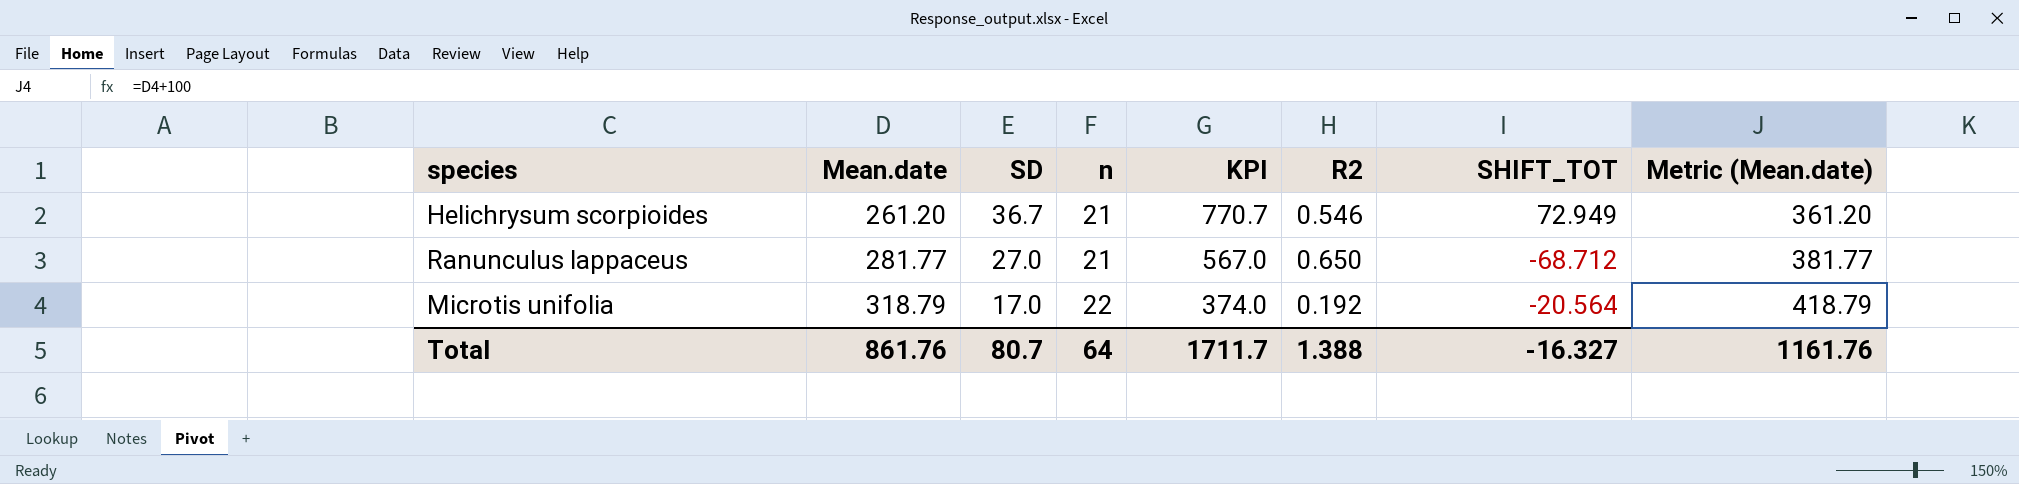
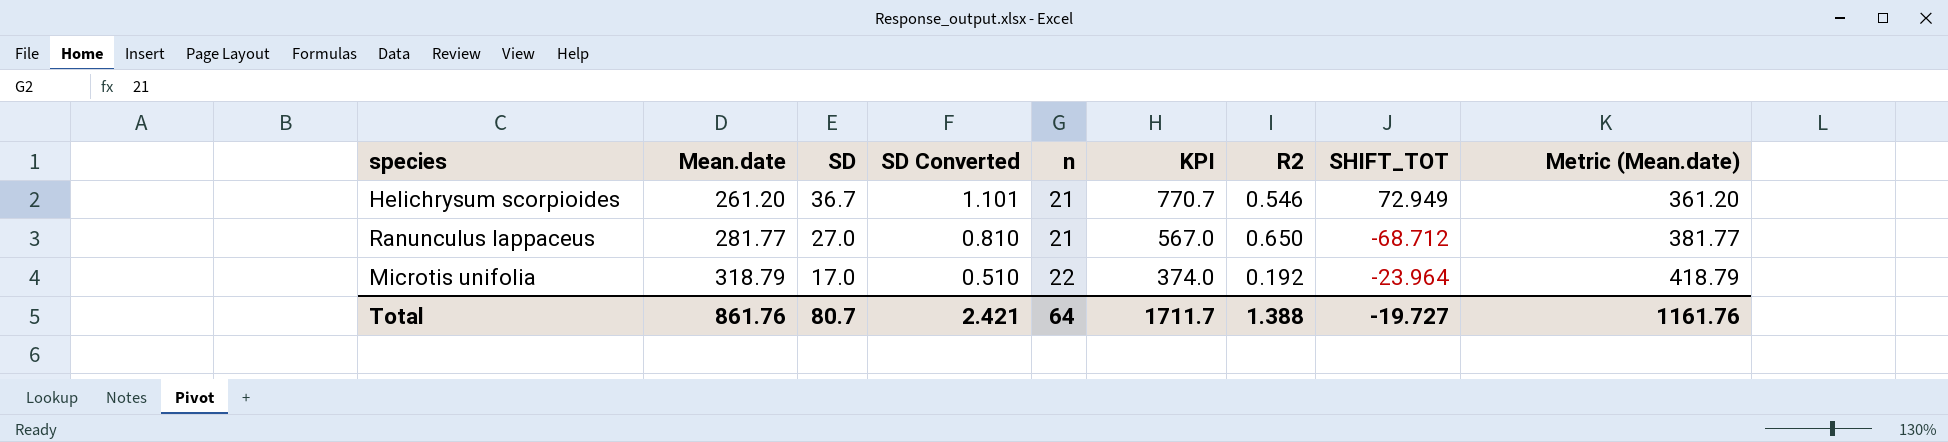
column SD Converted | formula: none -> [SD] * 0.03
Microtis unifolia | SHIFT_TOT: -20.564 -> -23.964
Total | SHIFT_TOT: -16.327 -> -19.727

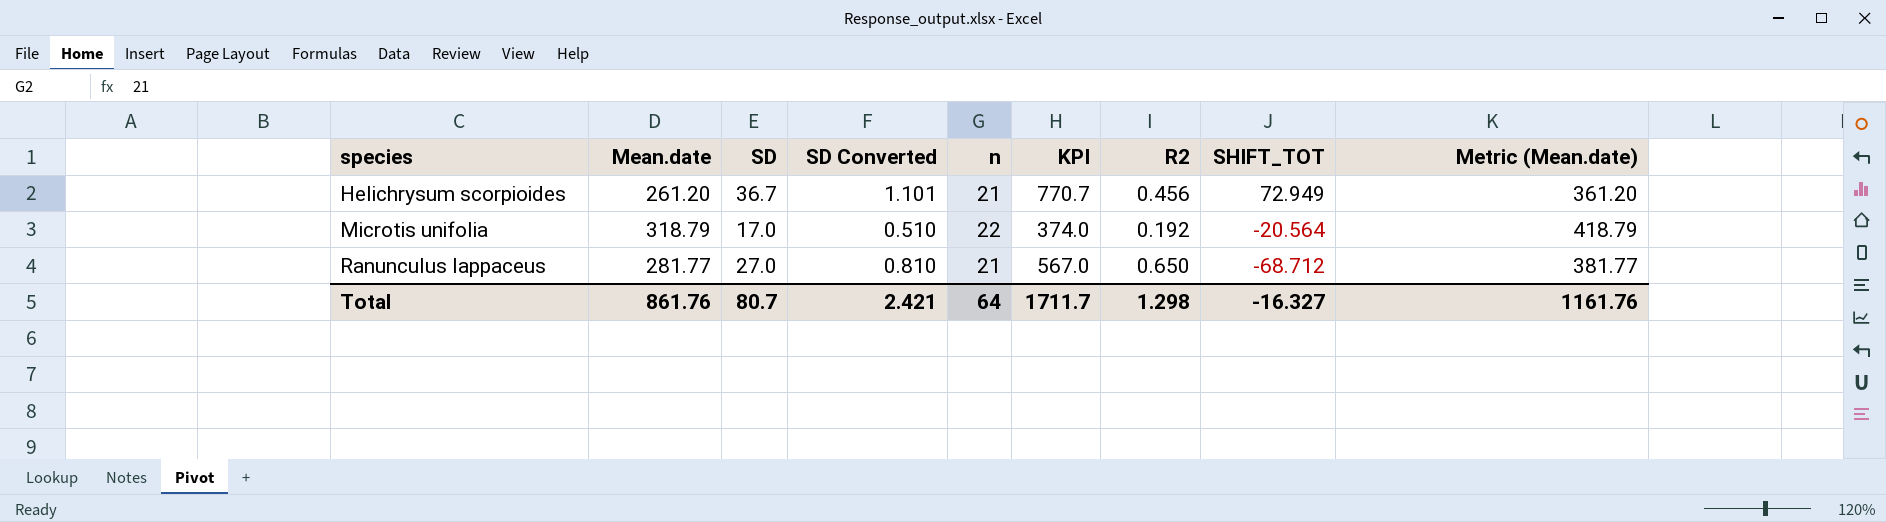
row order: Mean.date ascending -> species ascending
Helichrysum scorpioides | R2: 0.546 -> 0.456
Microtis unifolia | SHIFT_TOT: -23.964 -> -20.564
Total | R2: 1.388 -> 1.298
Total | SHIFT_TOT: -19.727 -> -16.327

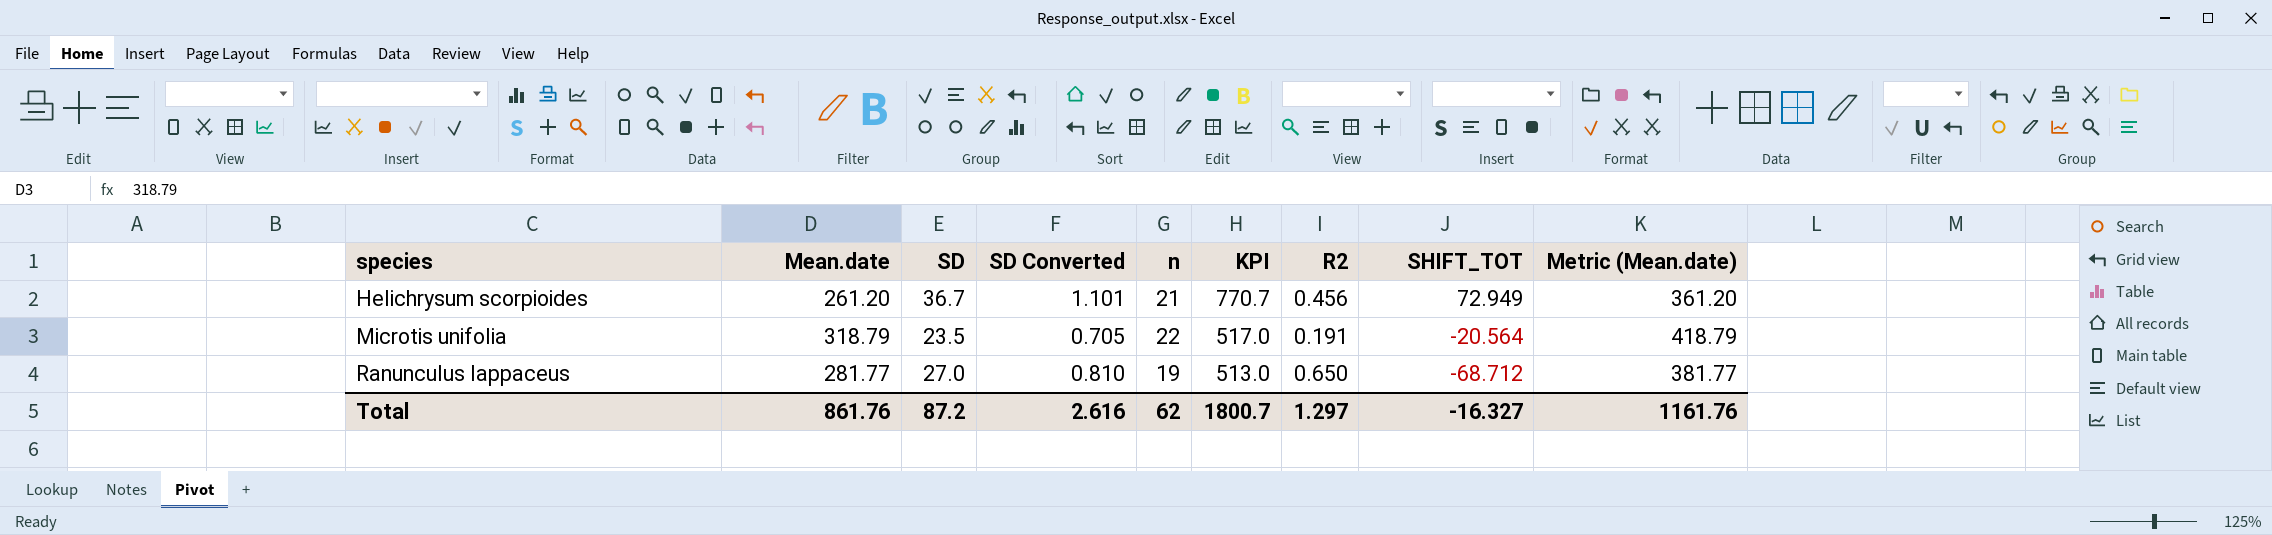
Microtis unifolia | SD: 17.0 -> 23.5
Microtis unifolia | SD Converted: 0.510 -> 0.705
Microtis unifolia | KPI: 374.0 -> 517.0
Microtis unifolia | R2: 0.192 -> 0.191
Ranunculus lappaceus | n: 21 -> 19
Ranunculus lappaceus | KPI: 567.0 -> 513.0
Total | SD: 80.7 -> 87.2
Total | SD Converted: 2.421 -> 2.616
Total | n: 64 -> 62
Total | KPI: 1711.7 -> 1800.7
Total | R2: 1.298 -> 1.297

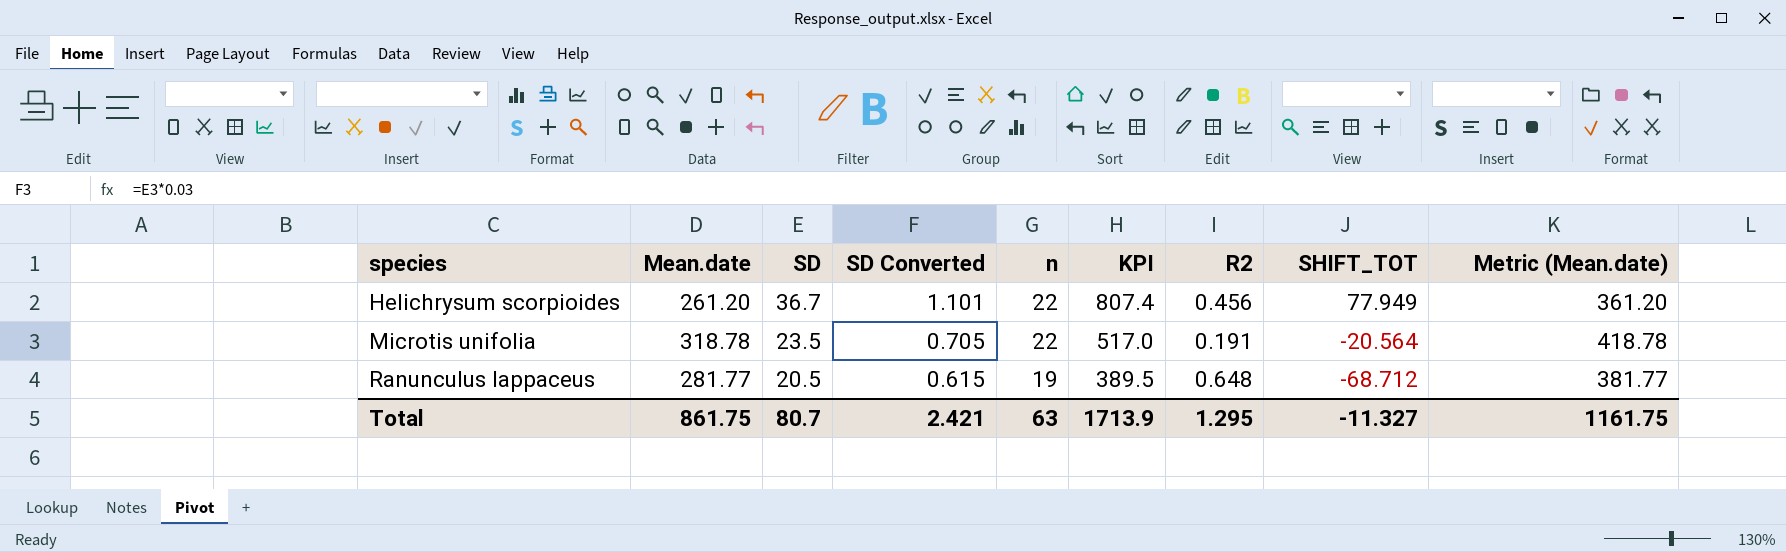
Helichrysum scorpioides | n: 21 -> 22
Helichrysum scorpioides | KPI: 770.7 -> 807.4
Helichrysum scorpioides | SHIFT_TOT: 72.949 -> 77.949
Microtis unifolia | Mean.date: 318.79 -> 318.78
Microtis unifolia | Metric (Mean.date): 418.79 -> 418.78
Ranunculus lappaceus | SD: 27.0 -> 20.5
Ranunculus lappaceus | SD Converted: 0.810 -> 0.615
Ranunculus lappaceus | KPI: 513.0 -> 389.5
Ranunculus lappaceus | R2: 0.650 -> 0.648
Total | Mean.date: 861.76 -> 861.75
Total | SD: 87.2 -> 80.7
Total | SD Converted: 2.616 -> 2.421
Total | n: 62 -> 63
Total | KPI: 1800.7 -> 1713.9
Total | R2: 1.297 -> 1.295
Total | SHIFT_TOT: -16.327 -> -11.327
Total | Metric (Mean.date): 1161.76 -> 1161.75

